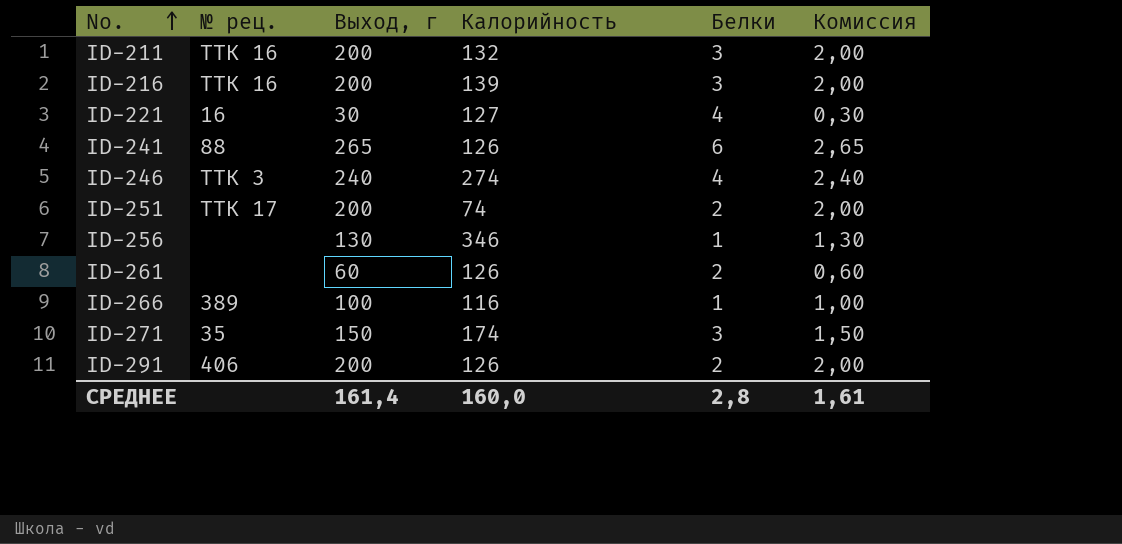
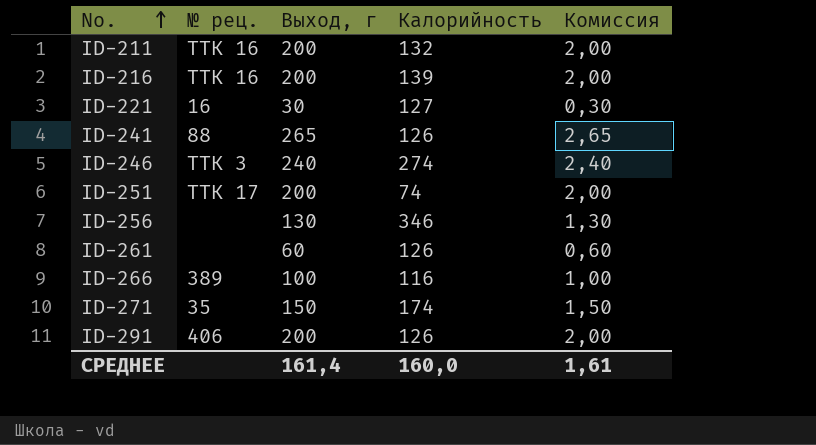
column Белки | position: 5 -> none

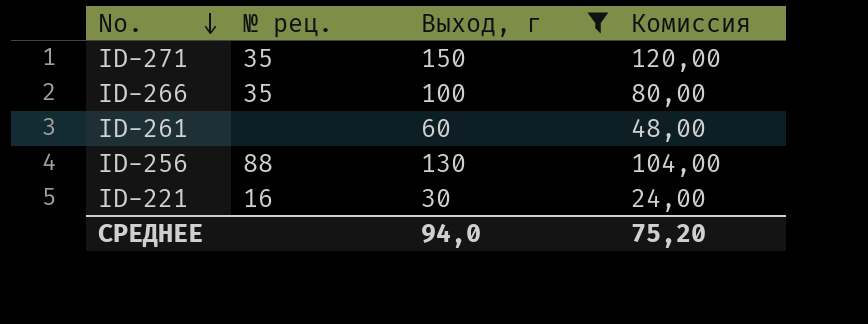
filter: none -> Выход, г <= 150
row order: No. ascending -> No. descending
column Калорийность | position: 4 -> none
column Комиссия | formula: [Выход, г] * 0,01 -> [Выход, г] * 0,8
ID-266 | № рец.: 389 -> 35
ID-256 | № рец.: none -> 88
СРЕДНЕЕ | Выход, г: 161,4 -> 94,0
СРЕДНЕЕ | Комиссия: 1,61 -> 75,20

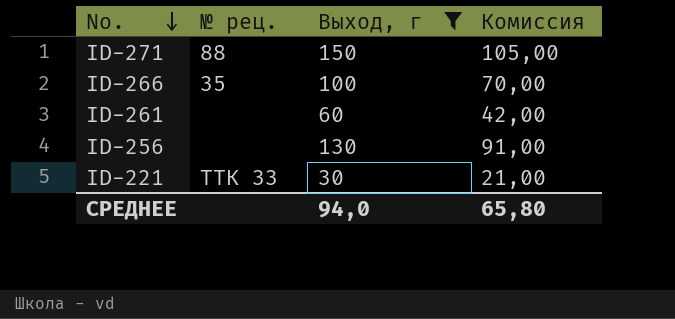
column Комиссия | formula: [Выход, г] * 0,8 -> [Выход, г] * 0,7
ID-271 | № рец.: 35 -> 88
ID-256 | № рец.: 88 -> none
ID-221 | № рец.: 16 -> ТТК 33
СРЕДНЕЕ | Комиссия: 75,20 -> 65,80

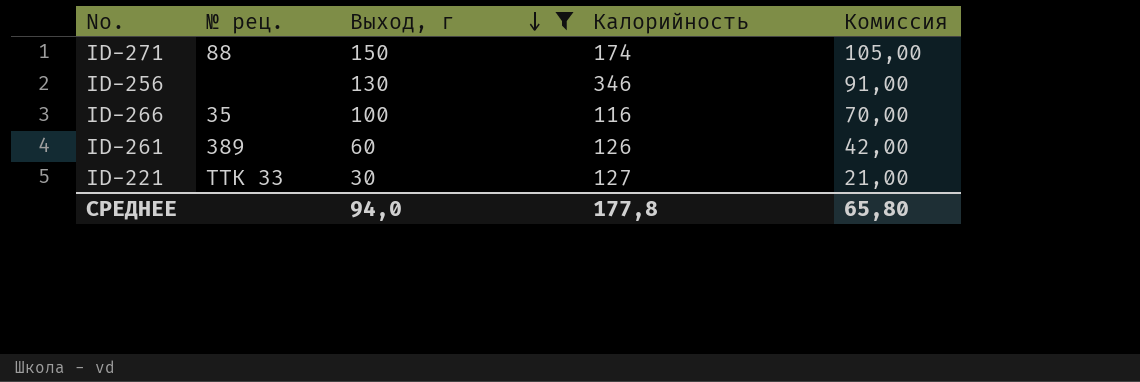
row order: No. descending -> Выход, г descending
column Калорийность | position: none -> 4
ID-261 | № рец.: none -> 389

